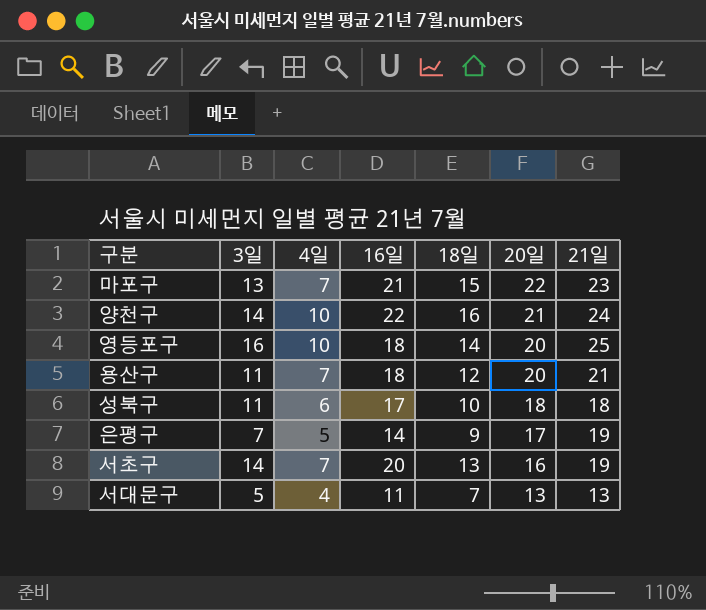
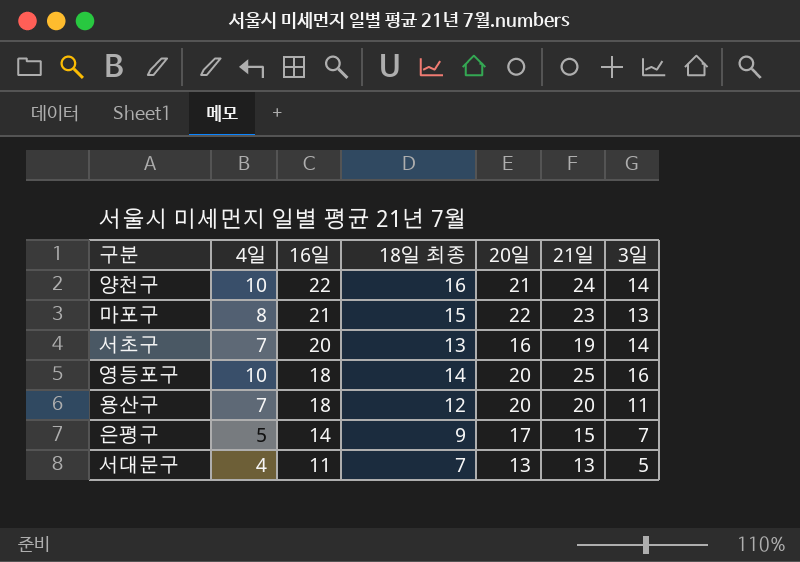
row order: 20일 descending -> 16일 descending
column name: 18일 -> 18일 최종
column 3일 | position: 2 -> 7
row 성북구: 11 | 6 | 17 | 10 | 18 | 18 -> none
마포구 | 4일: 7 -> 8
용산구 | 21일: 21 -> 20
은평구 | 21일: 19 -> 15

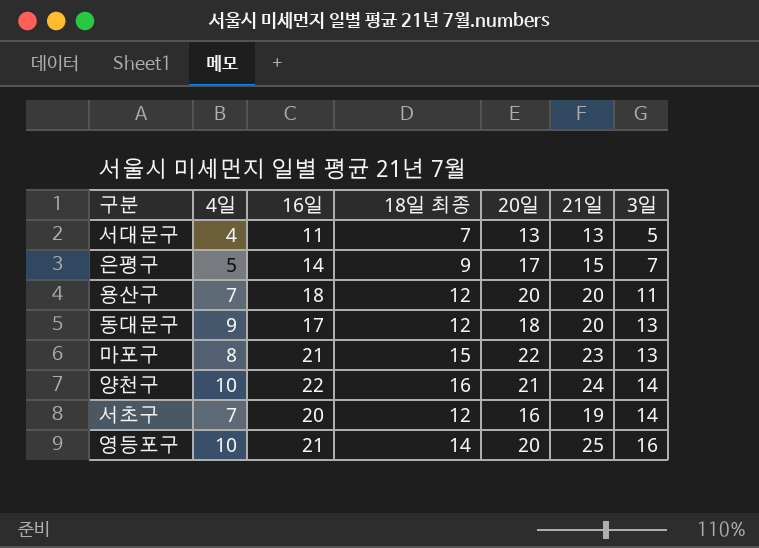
row order: 16일 descending -> 3일 ascending
row 동대문구: none -> 9 | 17 | 12 | 18 | 20 | 13
서초구 | 18일 최종: 13 -> 12
영등포구 | 16일: 18 -> 21

